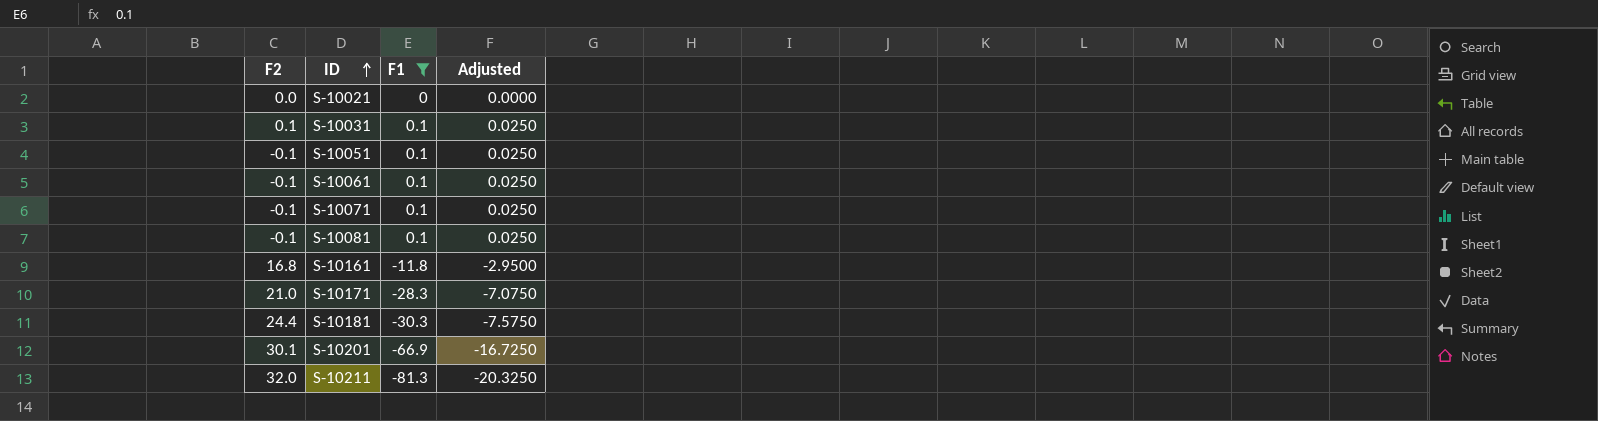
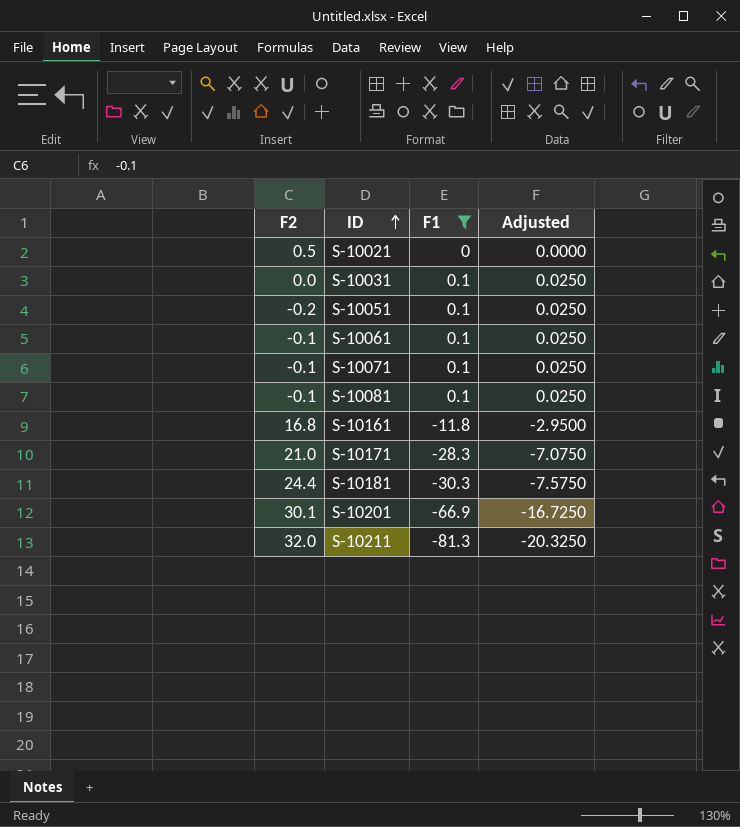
S-10021 | F2: 0.0 -> 0.5
S-10031 | F2: 0.1 -> 0.0
S-10051 | F2: -0.1 -> -0.2

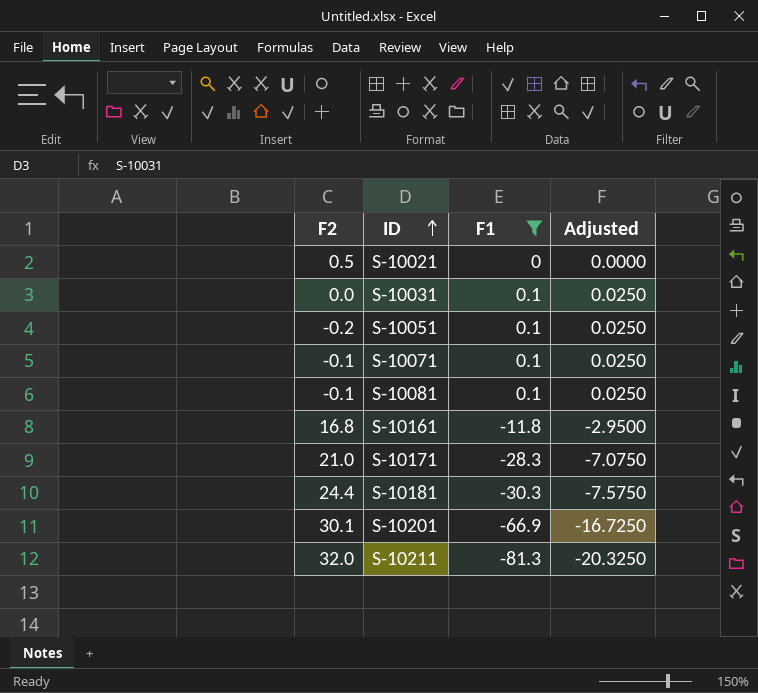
row S-10061: -0.1 | 0.1 | 0.0250 -> none

